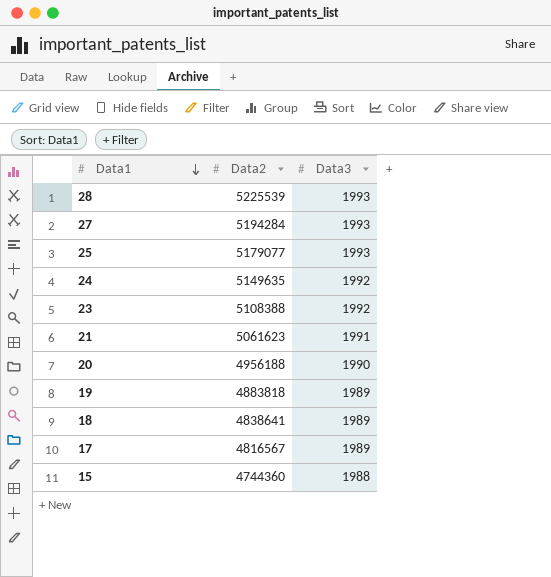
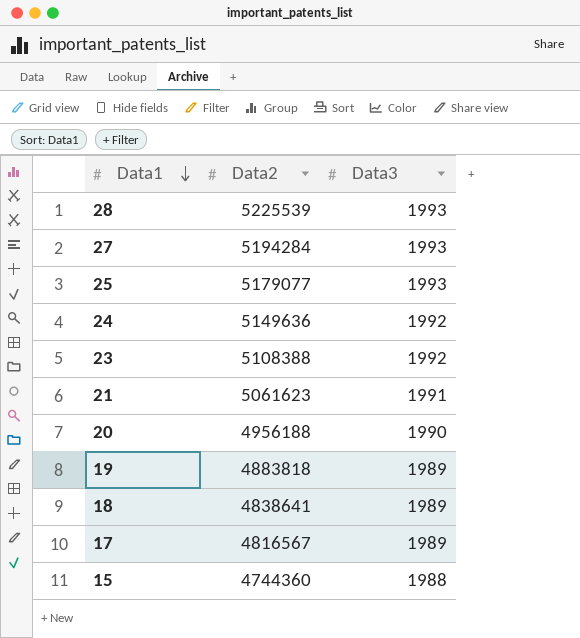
24 | Data2: 5149635 -> 5149636

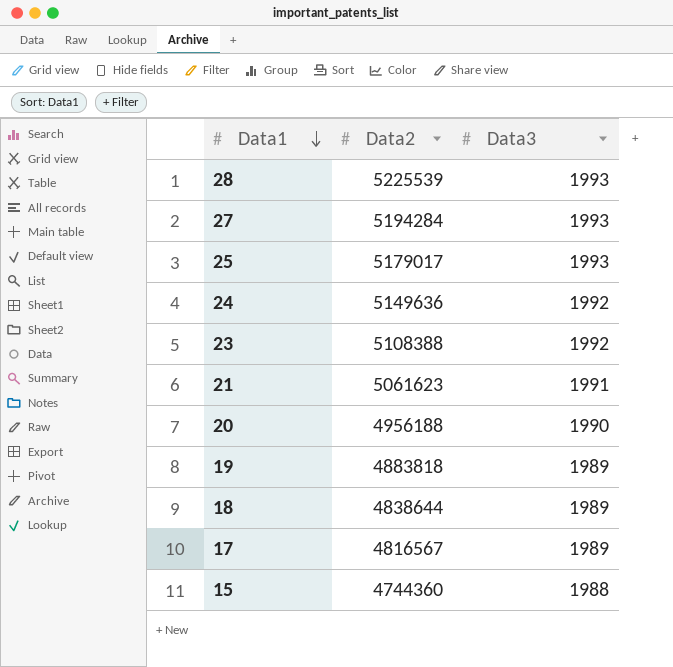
25 | Data2: 5179077 -> 5179017
18 | Data2: 4838641 -> 4838644

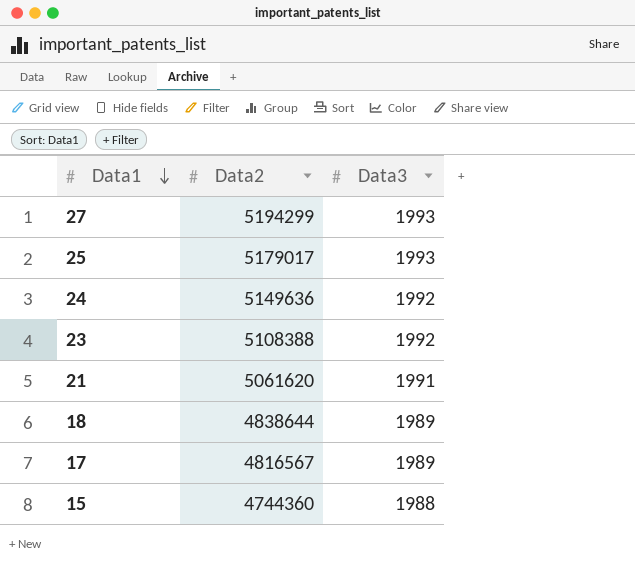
row 28: 5225539 | 1993 -> none
row 20: 4956188 | 1990 -> none
row 19: 4883818 | 1989 -> none
27 | Data2: 5194284 -> 5194299
21 | Data2: 5061623 -> 5061620

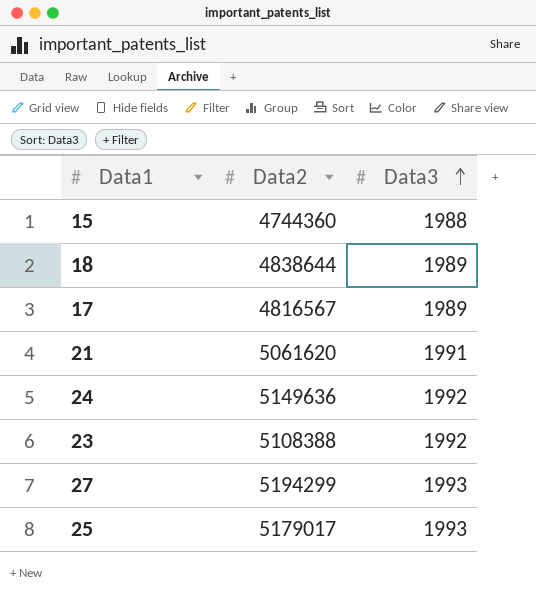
row order: Data1 descending -> Data3 ascending

